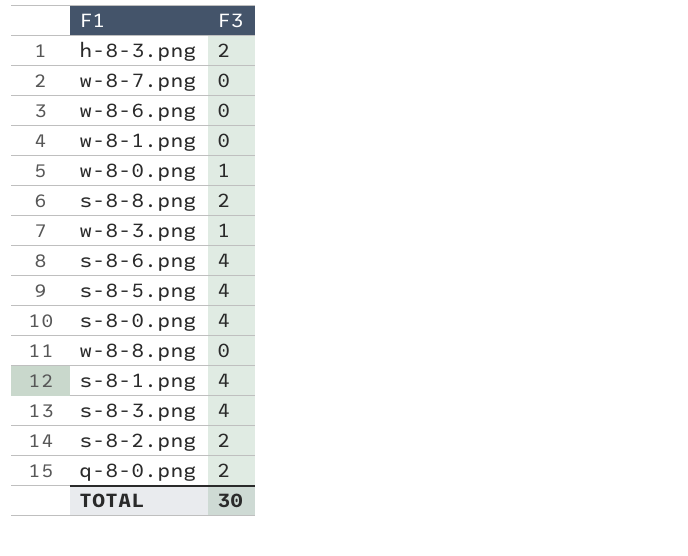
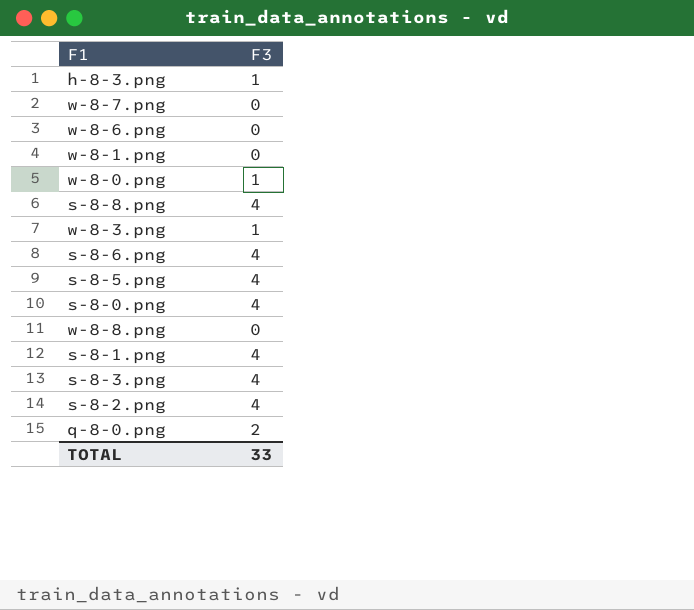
h-8-3.png | F3: 2 -> 1
s-8-8.png | F3: 2 -> 4
s-8-2.png | F3: 2 -> 4
TOTAL | F3: 30 -> 33

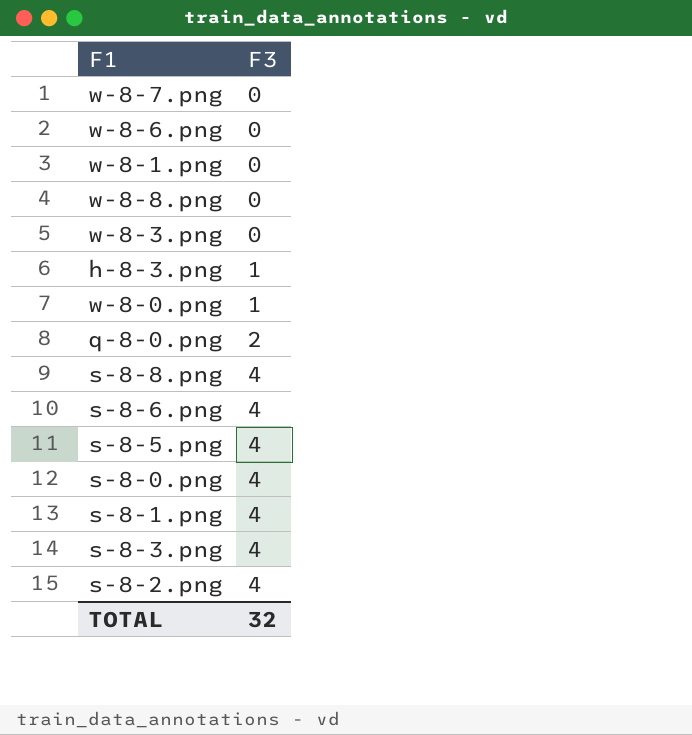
row order: none -> F3 ascending
w-8-3.png | F3: 1 -> 0
TOTAL | F3: 33 -> 32

